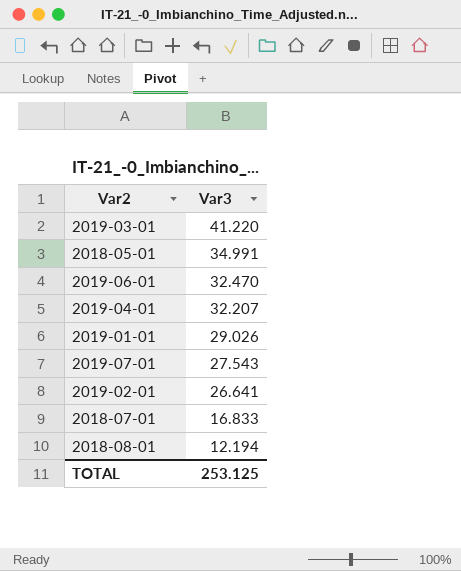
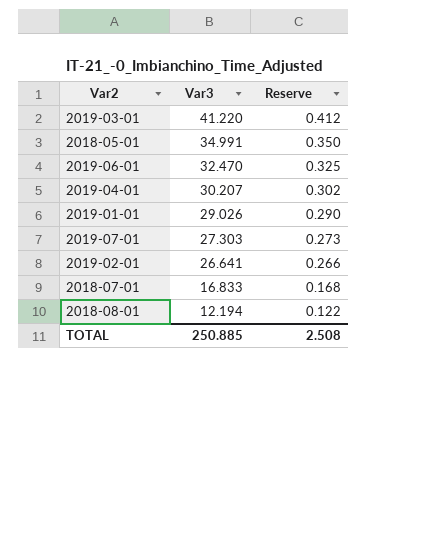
column Reserve | formula: none -> [Var3] * 0.01
2019-04-01 | Var3: 32.207 -> 30.207
2019-07-01 | Var3: 27.543 -> 27.303
TOTAL | Var3: 253.125 -> 250.885

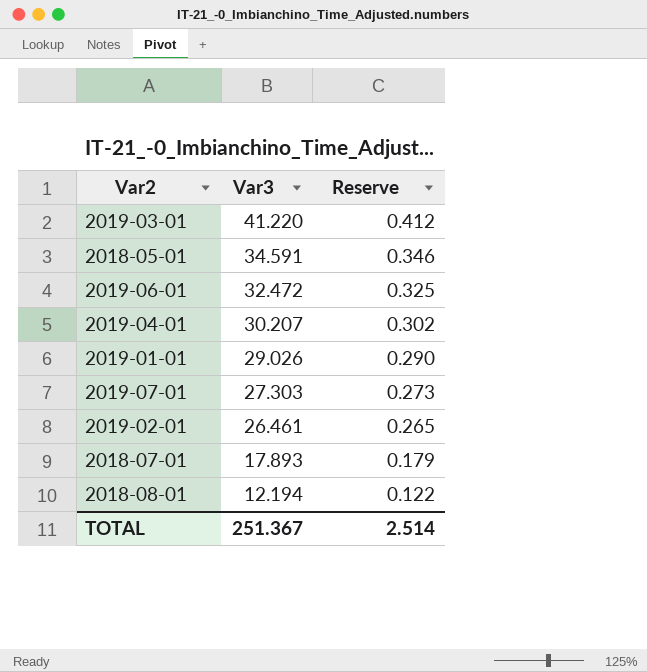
2018-05-01 | Var3: 34.991 -> 34.591
2018-05-01 | Reserve: 0.350 -> 0.346
2019-06-01 | Var3: 32.470 -> 32.472
2019-02-01 | Var3: 26.641 -> 26.461
2019-02-01 | Reserve: 0.266 -> 0.265
2018-07-01 | Var3: 16.833 -> 17.893
2018-07-01 | Reserve: 0.168 -> 0.179
TOTAL | Var3: 250.885 -> 251.367
TOTAL | Reserve: 2.508 -> 2.514

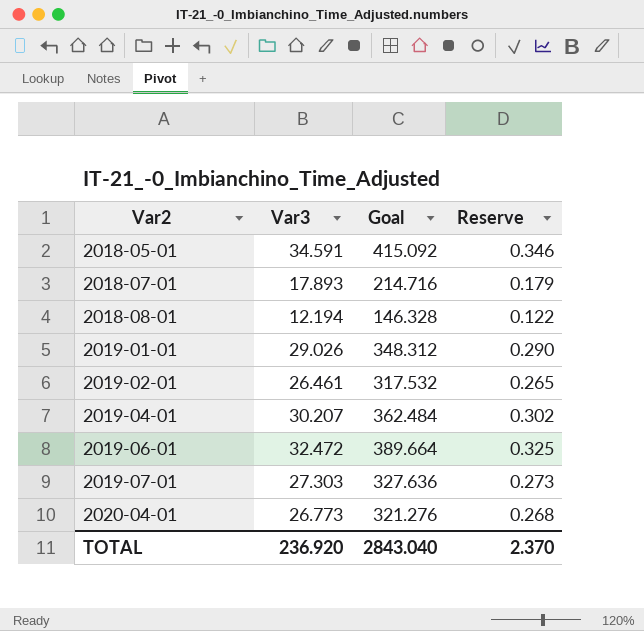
row order: Var3 descending -> Var2 ascending
column Goal | formula: none -> [Var3] * 12
row 2019-03-01: 41.220 | 0.412 -> none
row 2020-04-01: none -> 26.773 | 321.276 | 0.268
TOTAL | Var3: 251.367 -> 236.920
TOTAL | Reserve: 2.514 -> 2.370

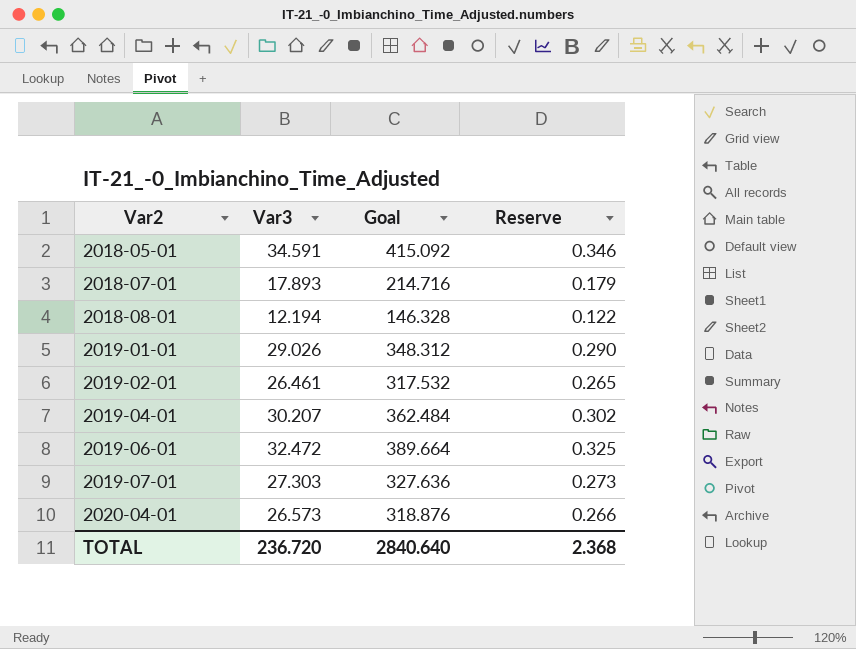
2020-04-01 | Var3: 26.773 -> 26.573
2020-04-01 | Goal: 321.276 -> 318.876
2020-04-01 | Reserve: 0.268 -> 0.266
TOTAL | Var3: 236.920 -> 236.720
TOTAL | Goal: 2843.040 -> 2840.640
TOTAL | Reserve: 2.370 -> 2.368

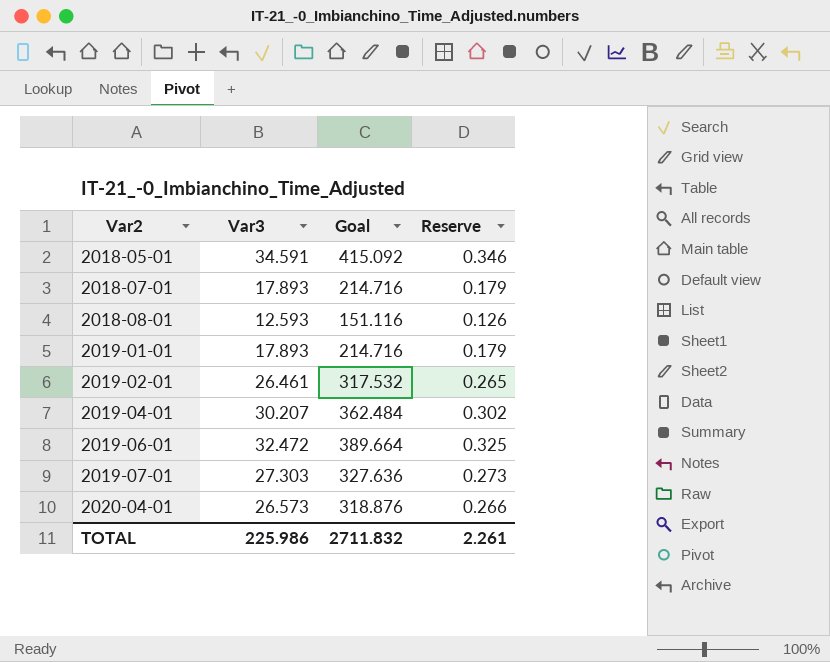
2018-08-01 | Var3: 12.194 -> 12.593
2018-08-01 | Goal: 146.328 -> 151.116
2018-08-01 | Reserve: 0.122 -> 0.126
2019-01-01 | Var3: 29.026 -> 17.893
2019-01-01 | Goal: 348.312 -> 214.716
2019-01-01 | Reserve: 0.290 -> 0.179
TOTAL | Var3: 236.720 -> 225.986
TOTAL | Goal: 2840.640 -> 2711.832
TOTAL | Reserve: 2.368 -> 2.261

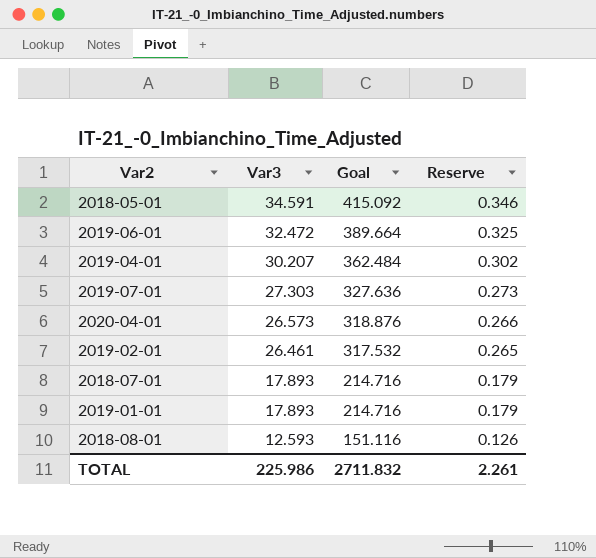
row order: Var2 ascending -> Var3 descending

